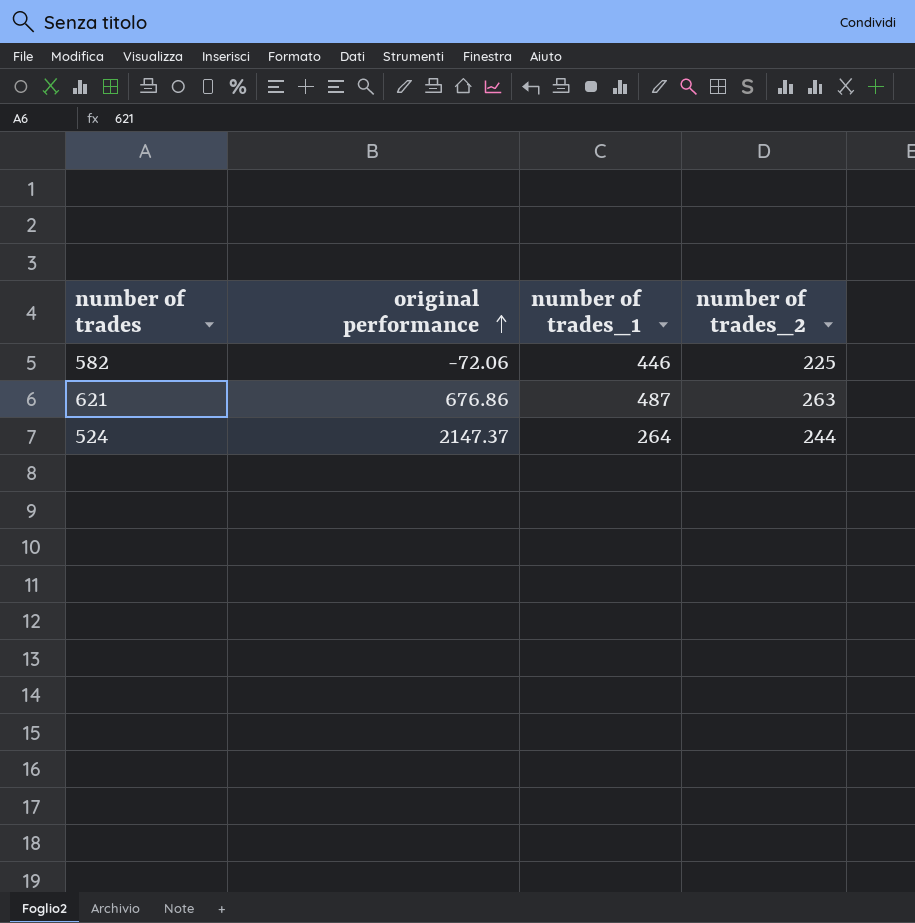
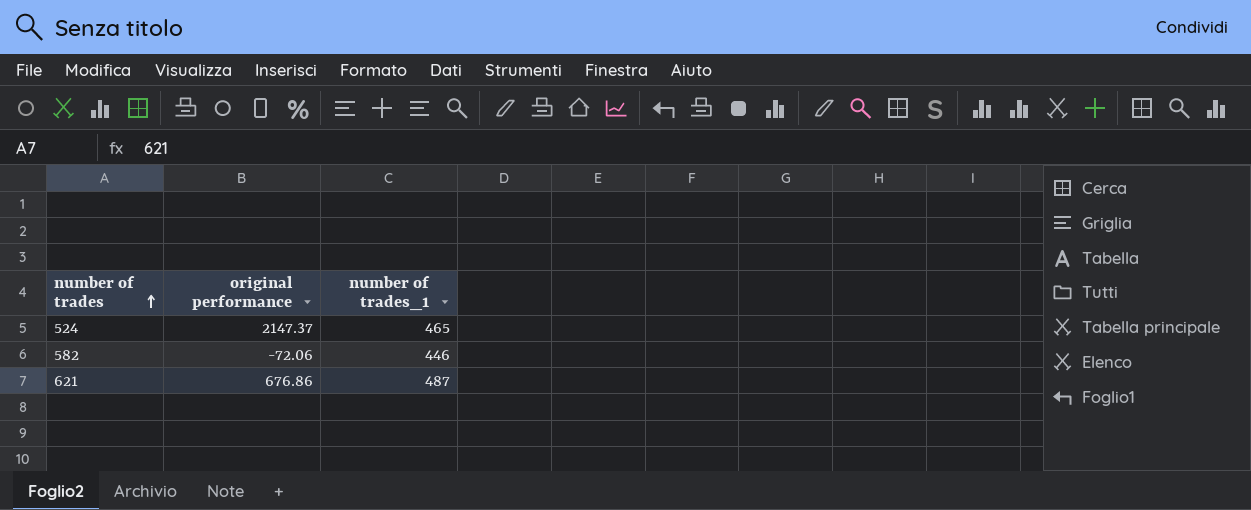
row order: original performance ascending -> number of trades ascending
column number of trades_2 | position: 4 -> none
524 | number of trades_1: 264 -> 465

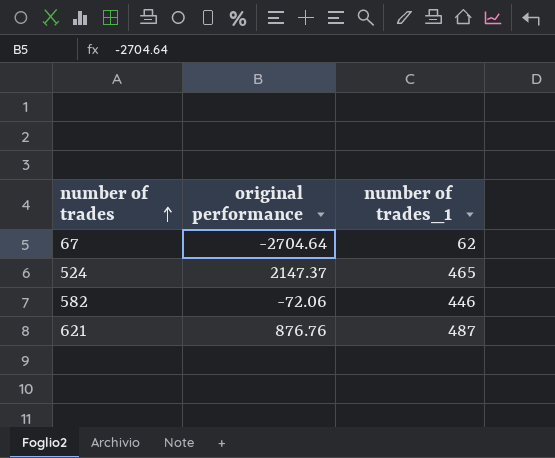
row 67: none -> -2704.64 | 62
621 | original performance: 676.86 -> 876.76

